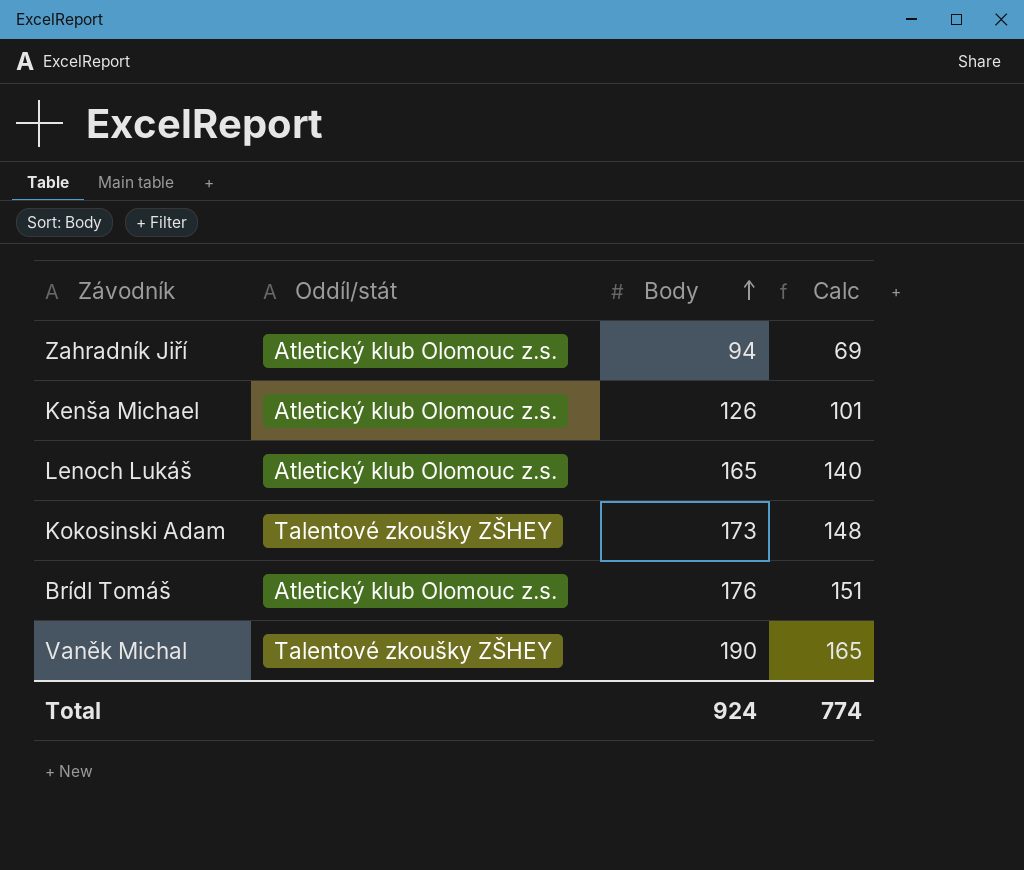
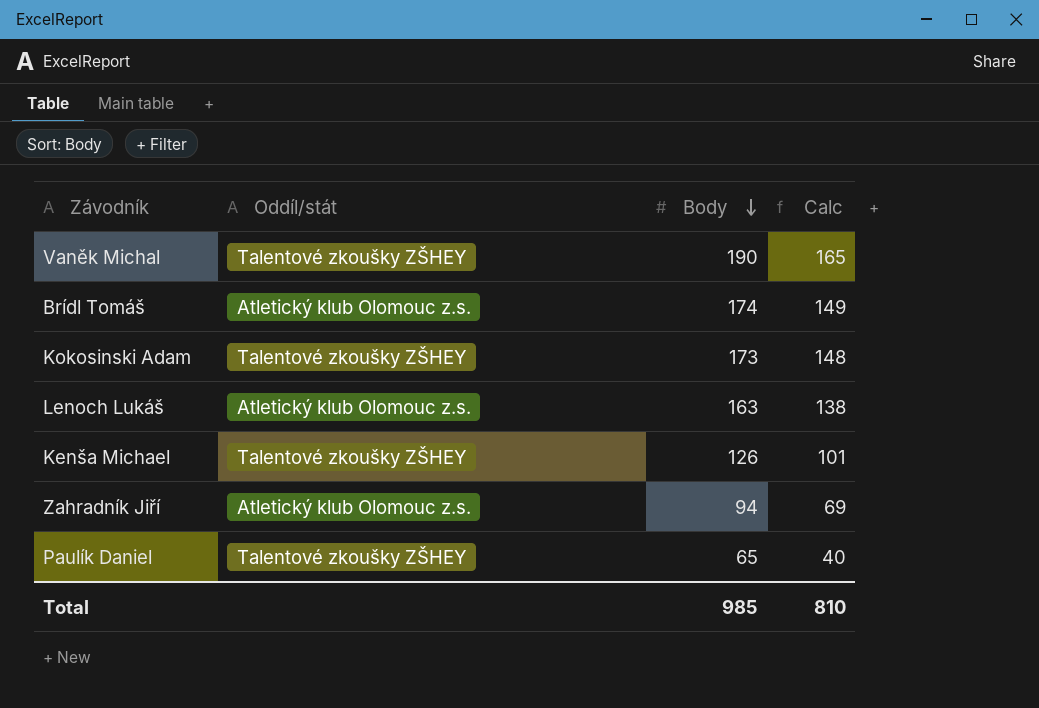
row order: Body ascending -> Body descending
Brídl Tomáš | Body: 176 -> 174
Brídl Tomáš | Calc: 151 -> 149
Lenoch Lukáš | Body: 165 -> 163
Lenoch Lukáš | Calc: 140 -> 138
Kenša Michael | Oddíl/stát: Atletický klub Olomouc z.s. -> Talentové zkoušky ZŠHEY
row Paulík Daniel: none -> Talentové zkoušky ZŠHEY | 65 | 40
Total | Body: 924 -> 985
Total | Calc: 774 -> 810

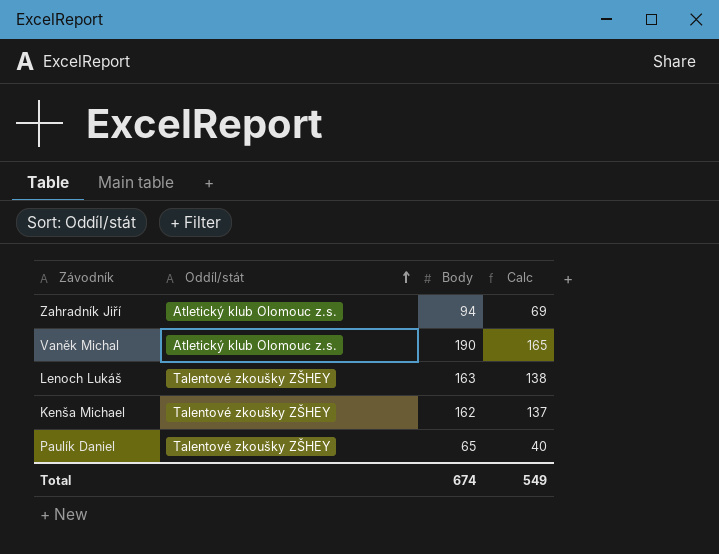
row order: Body descending -> Oddíl/stát ascending
row Brídl Tomáš: Atletický klub Olomouc z.s. | 174 | 149 -> none
row Kokosinski Adam: Talentové zkoušky ZŠHEY | 173 | 148 -> none
Vaněk Michal | Oddíl/stát: Talentové zkoušky ZŠHEY -> Atletický klub Olomouc z.s.
Lenoch Lukáš | Oddíl/stát: Atletický klub Olomouc z.s. -> Talentové zkoušky ZŠHEY
Kenša Michael | Body: 126 -> 162
Kenša Michael | Calc: 101 -> 137
Total | Body: 985 -> 674
Total | Calc: 810 -> 549

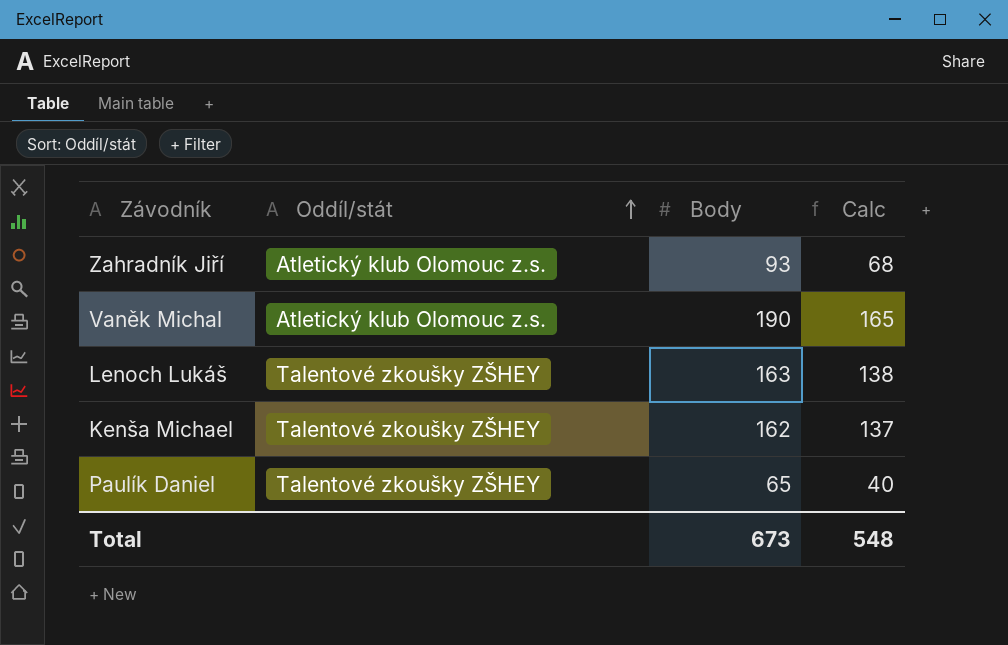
Zahradník Jiří | Body: 94 -> 93
Zahradník Jiří | Calc: 69 -> 68
Total | Body: 674 -> 673
Total | Calc: 549 -> 548

